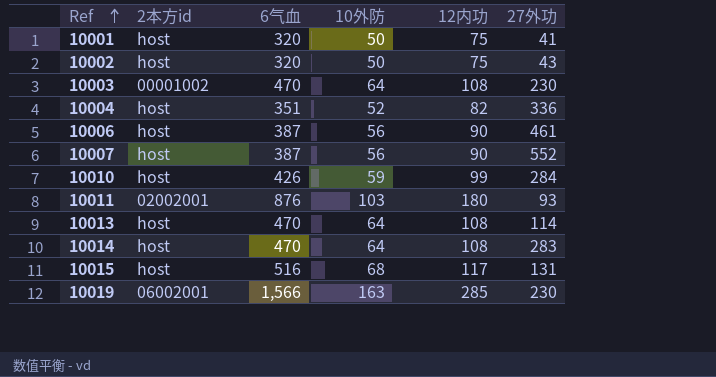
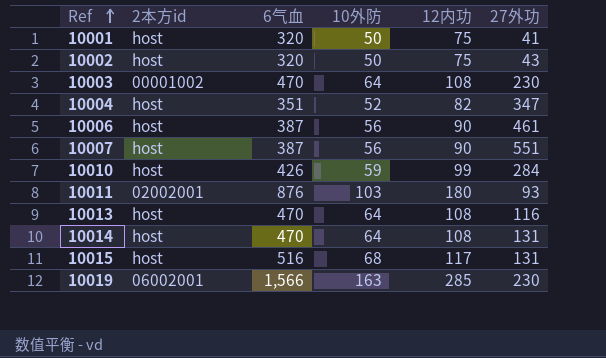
10004 | 27外功: 336 -> 347
10007 | 27外功: 552 -> 551
10013 | 27外功: 114 -> 116
10014 | 27外功: 283 -> 131

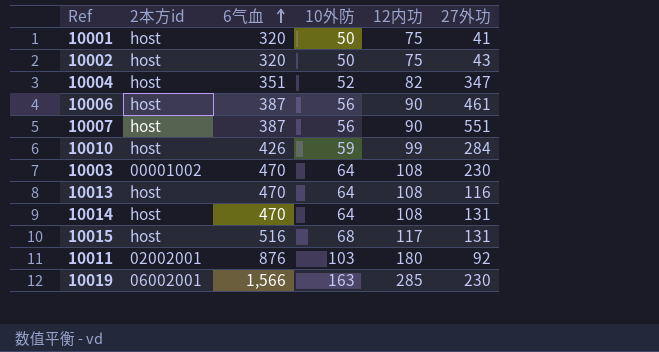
row order: Ref ascending -> 6气血 ascending
10011 | 27外功: 93 -> 92

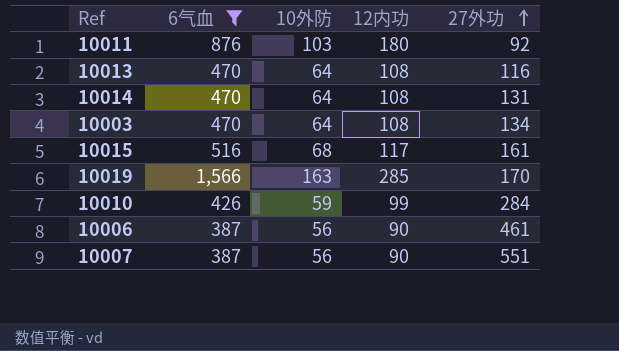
filter: none -> 6气血 >= 387
row order: 6气血 ascending -> 27外功 ascending
column 2本方id | position: 2 -> none
10003 | 27外功: 230 -> 134
10015 | 27外功: 131 -> 161
10019 | 27外功: 230 -> 170

